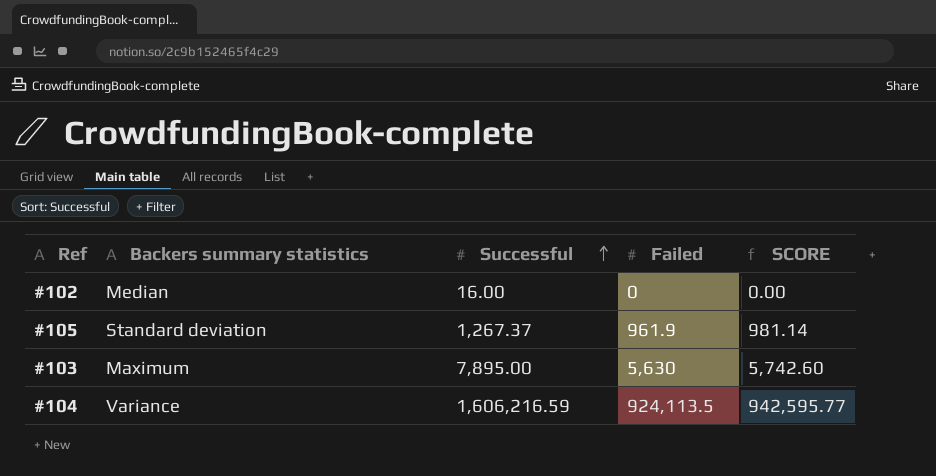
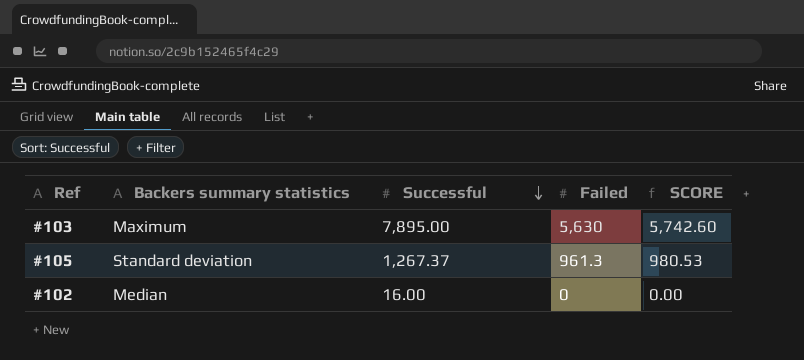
row order: Successful ascending -> Successful descending
row #104: Variance | 1,606,216.59 | 924,113.5 | 942,595.77 -> none
#105 | Failed: 961.9 -> 961.3
#105 | SCORE: 981.14 -> 980.53

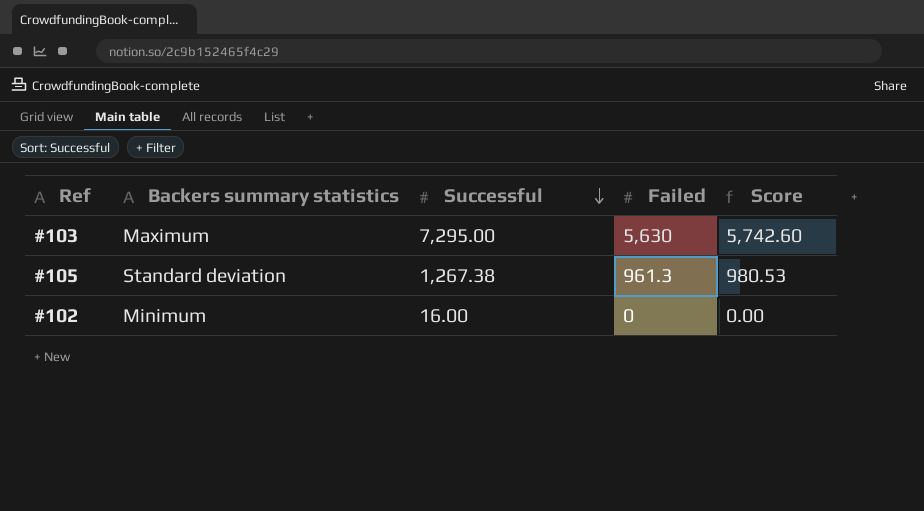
column name: SCORE -> Score
#103 | Successful: 7,895.00 -> 7,295.00
#105 | Successful: 1,267.37 -> 1,267.38
#102 | Backers summary statistics: Median -> Minimum

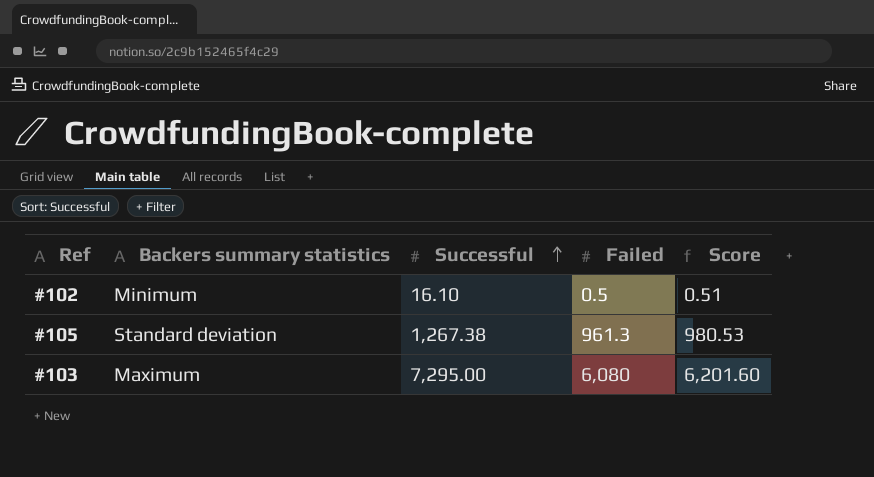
row order: Successful descending -> Successful ascending
#102 | Successful: 16.00 -> 16.10
#102 | Failed: 0 -> 0.5
#102 | Score: 0.00 -> 0.51
#103 | Failed: 5,630 -> 6,080
#103 | Score: 5,742.60 -> 6,201.60

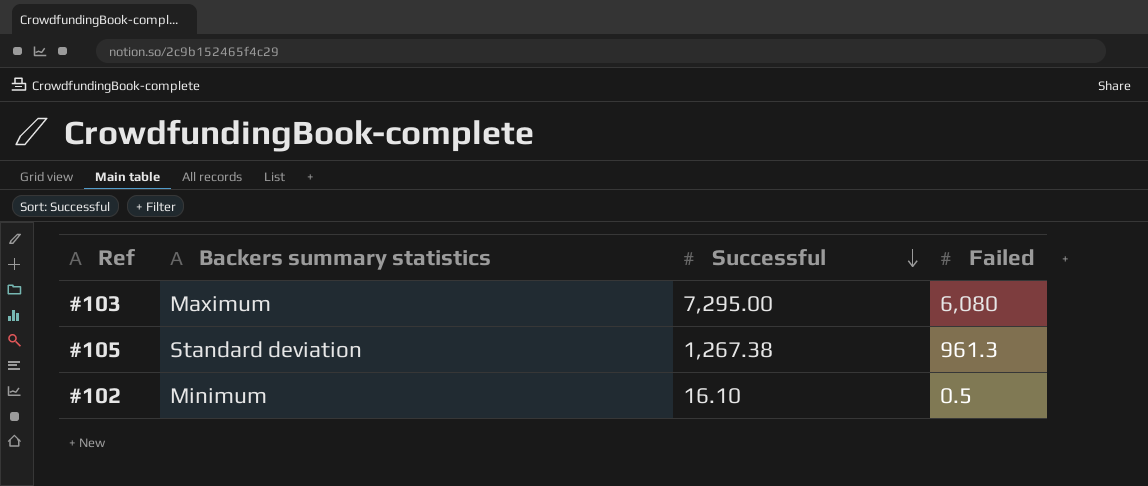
row order: Successful ascending -> Successful descending
column Score | formula: [Failed] * 1.02 -> none

